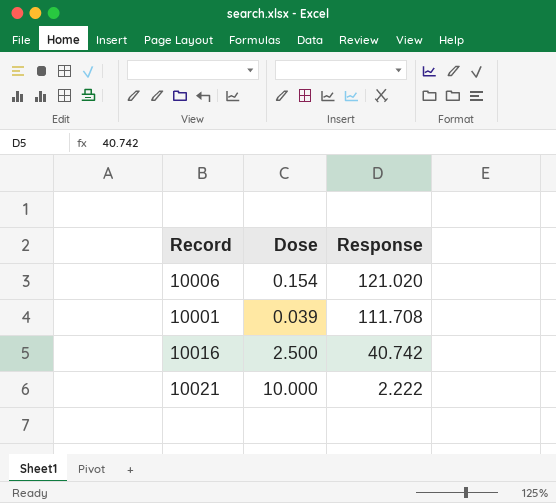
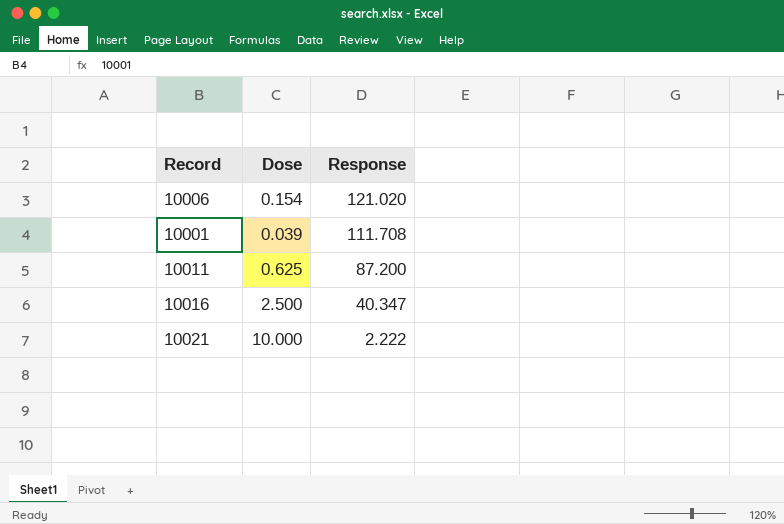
row 10011: none -> 0.625 | 87.200
10016 | Response: 40.742 -> 40.347

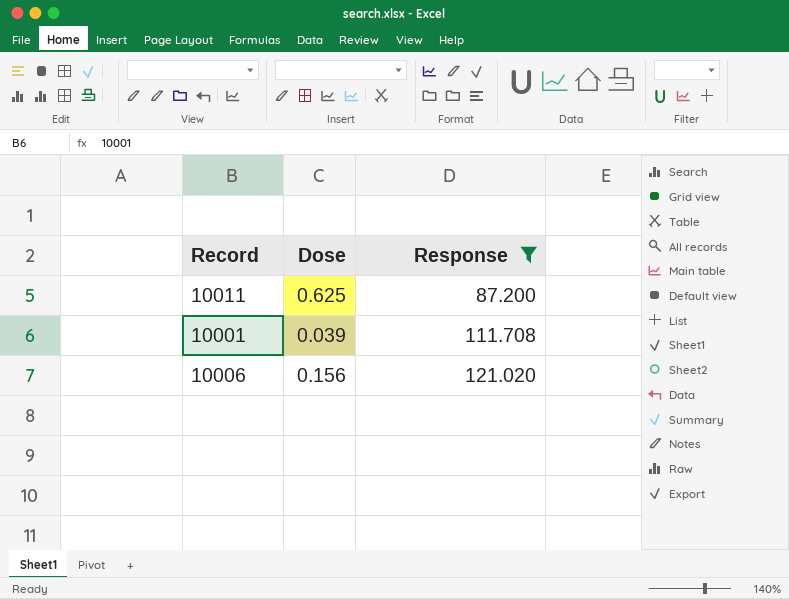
filter: none -> Response >= 87.200
row order: Response descending -> Response ascending
10006 | Dose: 0.154 -> 0.156

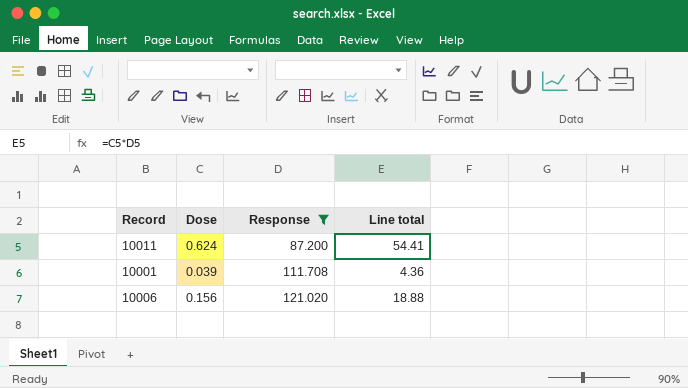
column Line total | formula: none -> [Dose] * [Response]
10011 | Dose: 0.625 -> 0.624

